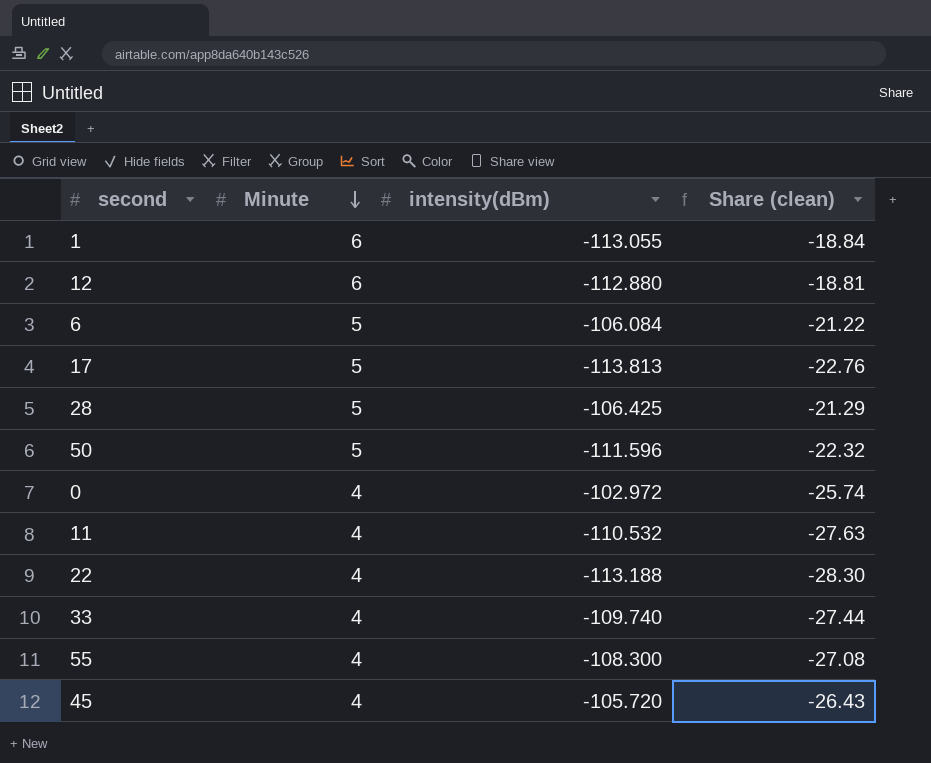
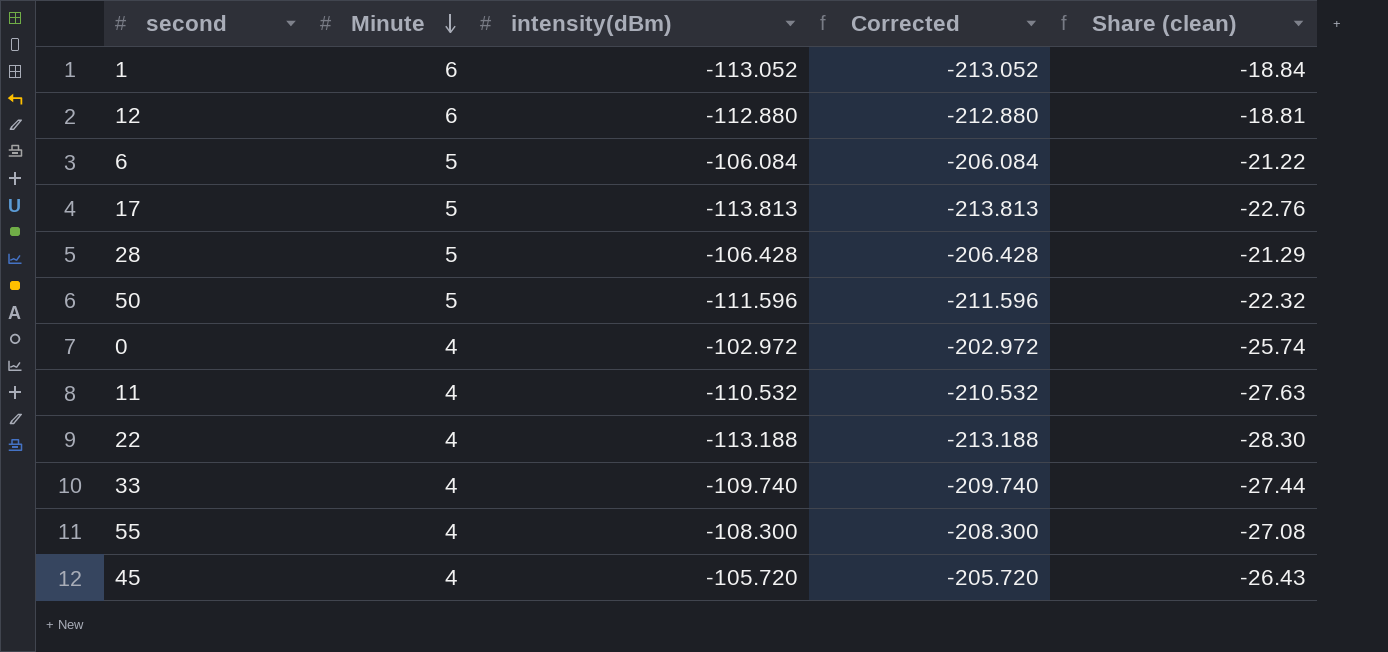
column Corrected | formula: none -> [intensity(dBm)] - 100
1 | intensity(dBm): -113.055 -> -113.052
28 | intensity(dBm): -106.425 -> -106.428

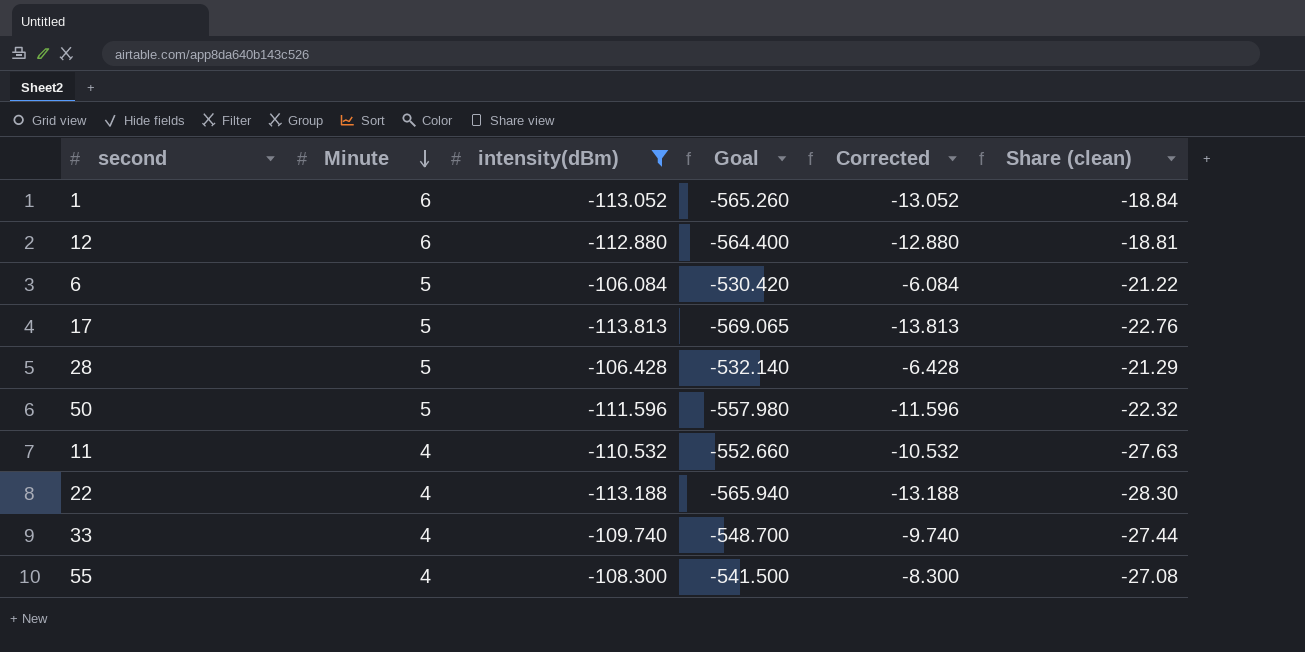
filter: none -> intensity(dBm) <= -106.084
column Goal | formula: none -> [intensity(dBm)] * 5
column Corrected | formula: [intensity(dBm)] - 100 -> [intensity(dBm)] + 100

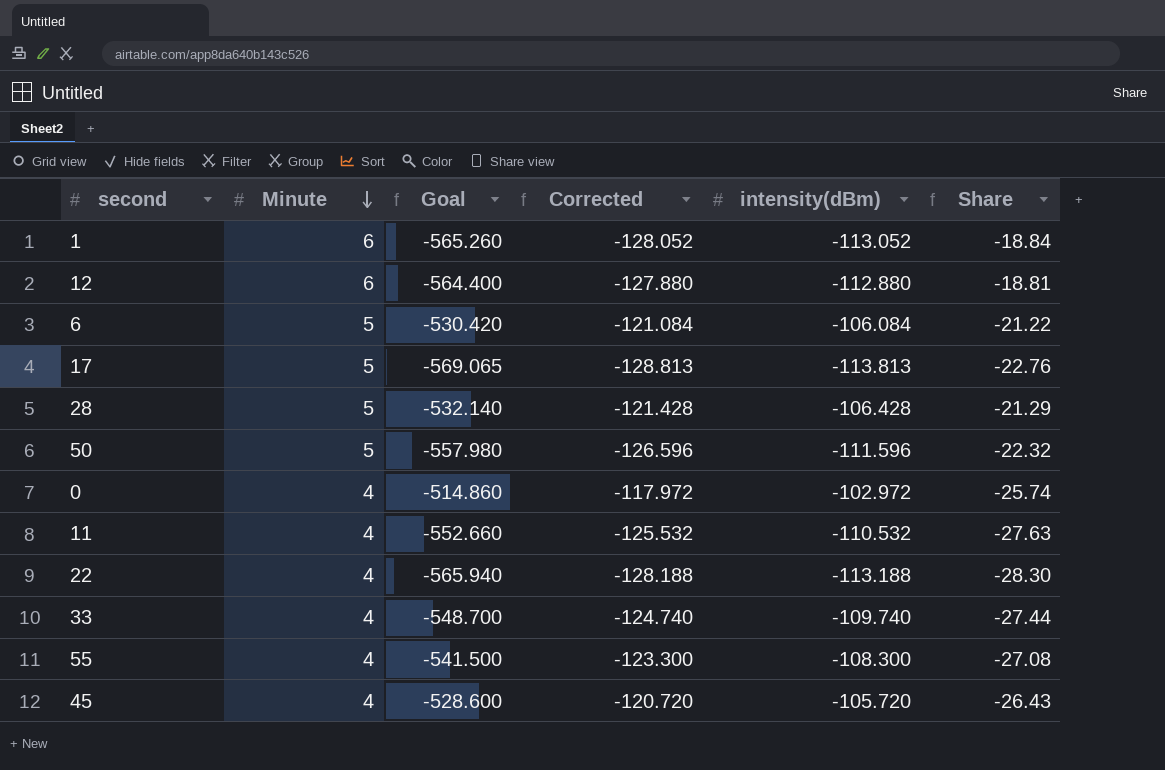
filter: intensity(dBm) <= -106.084 -> none
column Corrected | formula: [intensity(dBm)] + 100 -> [intensity(dBm)] - 15
column intensity(dBm) | position: 3 -> 5
column name: Share (clean) -> Share

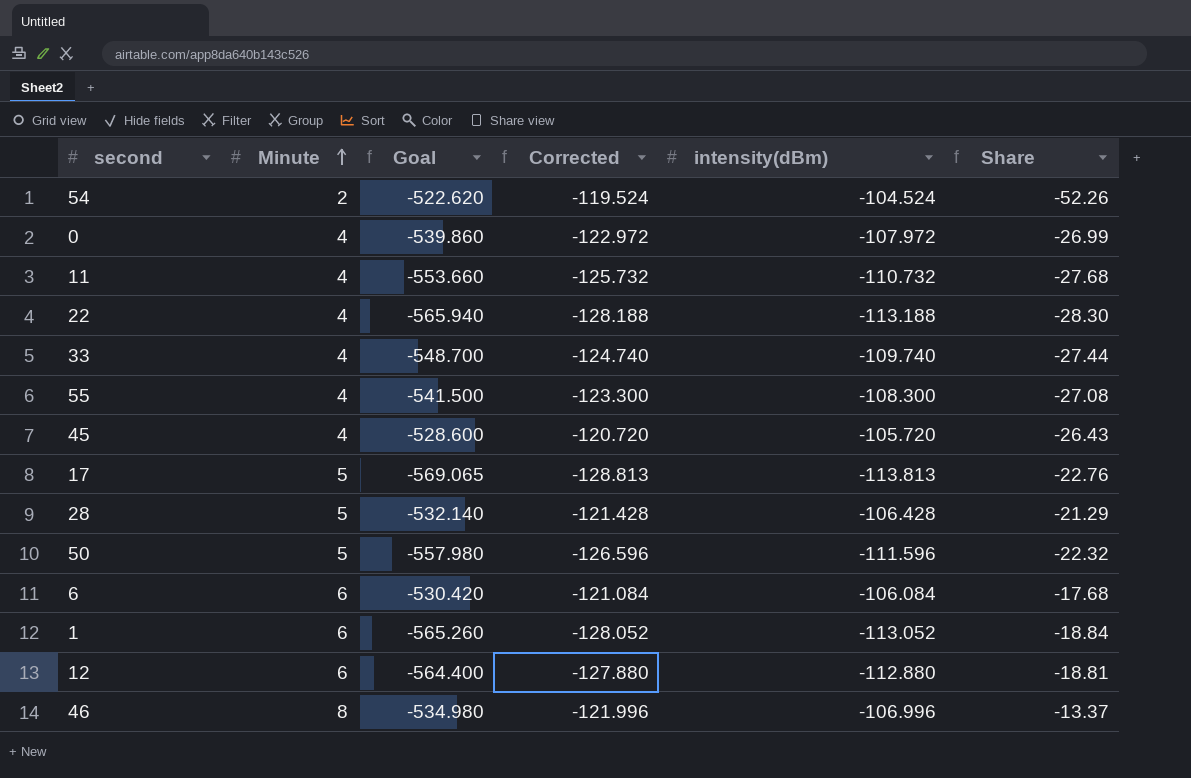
row order: Minute descending -> Minute ascending
row 54: none -> 2 | -522.620 | -119.524 | -104.524 | -52.26
0 | Goal: -514.860 -> -539.860
0 | Corrected: -117.972 -> -122.972
0 | intensity(dBm): -102.972 -> -107.972
0 | Share: -25.74 -> -26.99
11 | Goal: -552.660 -> -553.660
11 | Corrected: -125.532 -> -125.732
11 | intensity(dBm): -110.532 -> -110.732
11 | Share: -27.63 -> -27.68
6 | Minute: 5 -> 6
6 | Share: -21.22 -> -17.68
row 46: none -> 8 | -534.980 | -121.996 | -106.996 | -13.37

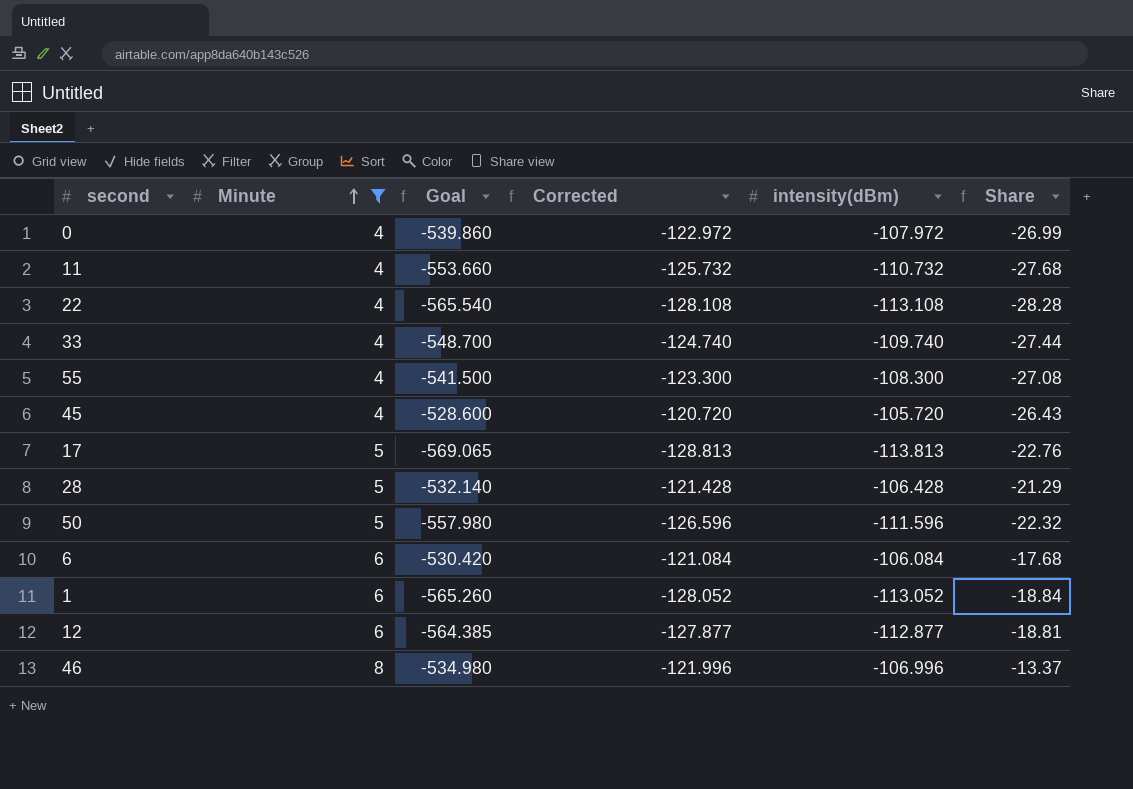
filter: none -> Minute != 2
22 | Goal: -565.940 -> -565.540
22 | Corrected: -128.188 -> -128.108
22 | intensity(dBm): -113.188 -> -113.108
22 | Share: -28.30 -> -28.28
12 | Goal: -564.400 -> -564.385
12 | Corrected: -127.880 -> -127.877
12 | intensity(dBm): -112.880 -> -112.877

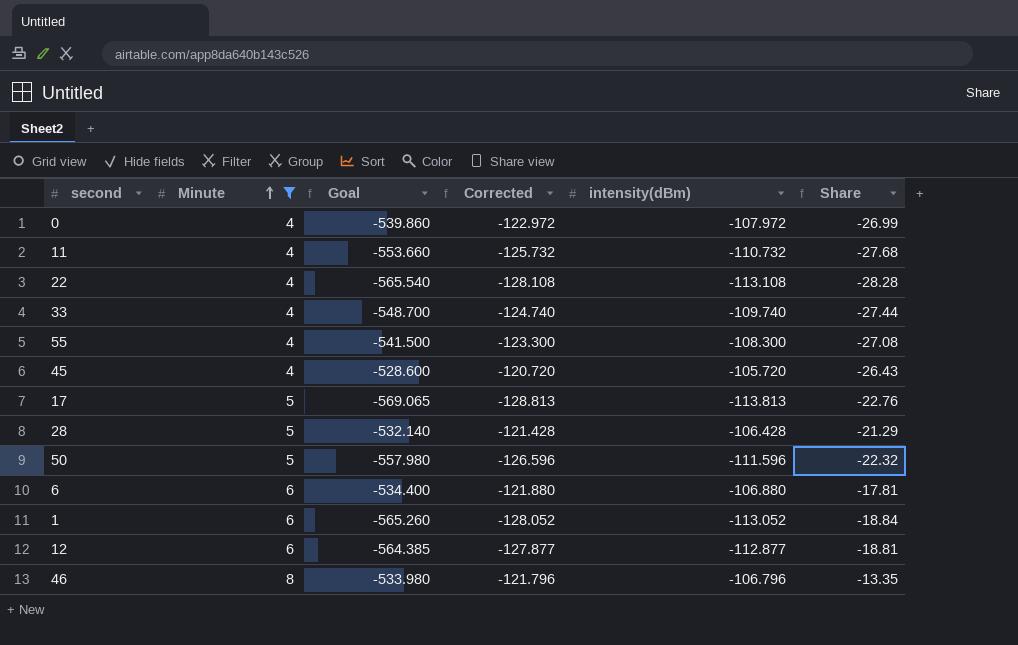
6 | Goal: -530.420 -> -534.400
6 | Corrected: -121.084 -> -121.880
6 | intensity(dBm): -106.084 -> -106.880
6 | Share: -17.68 -> -17.81
46 | Goal: -534.980 -> -533.980
46 | Corrected: -121.996 -> -121.796
46 | intensity(dBm): -106.996 -> -106.796
46 | Share: -13.37 -> -13.35

